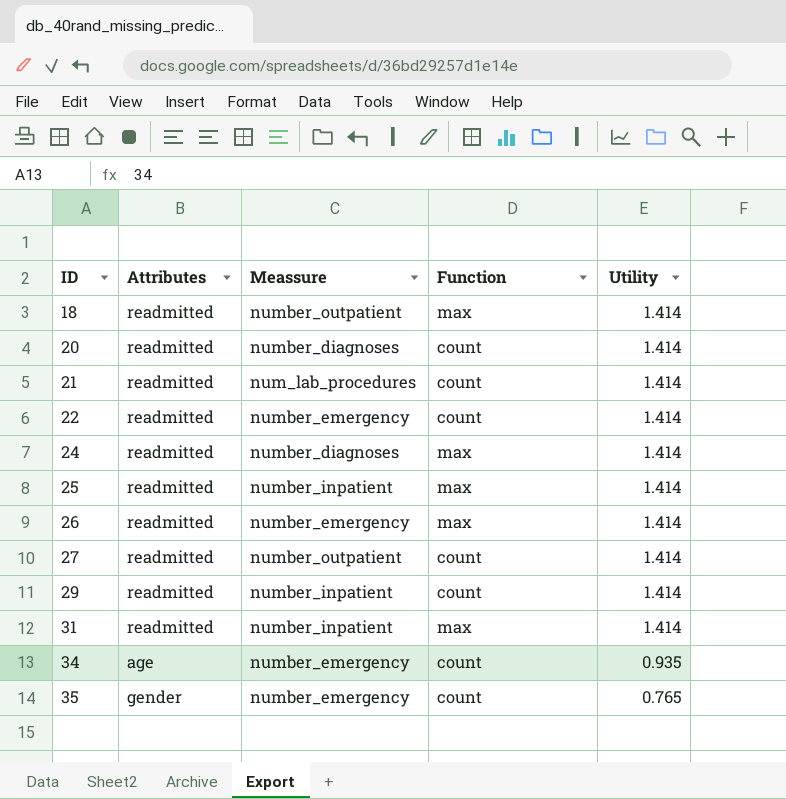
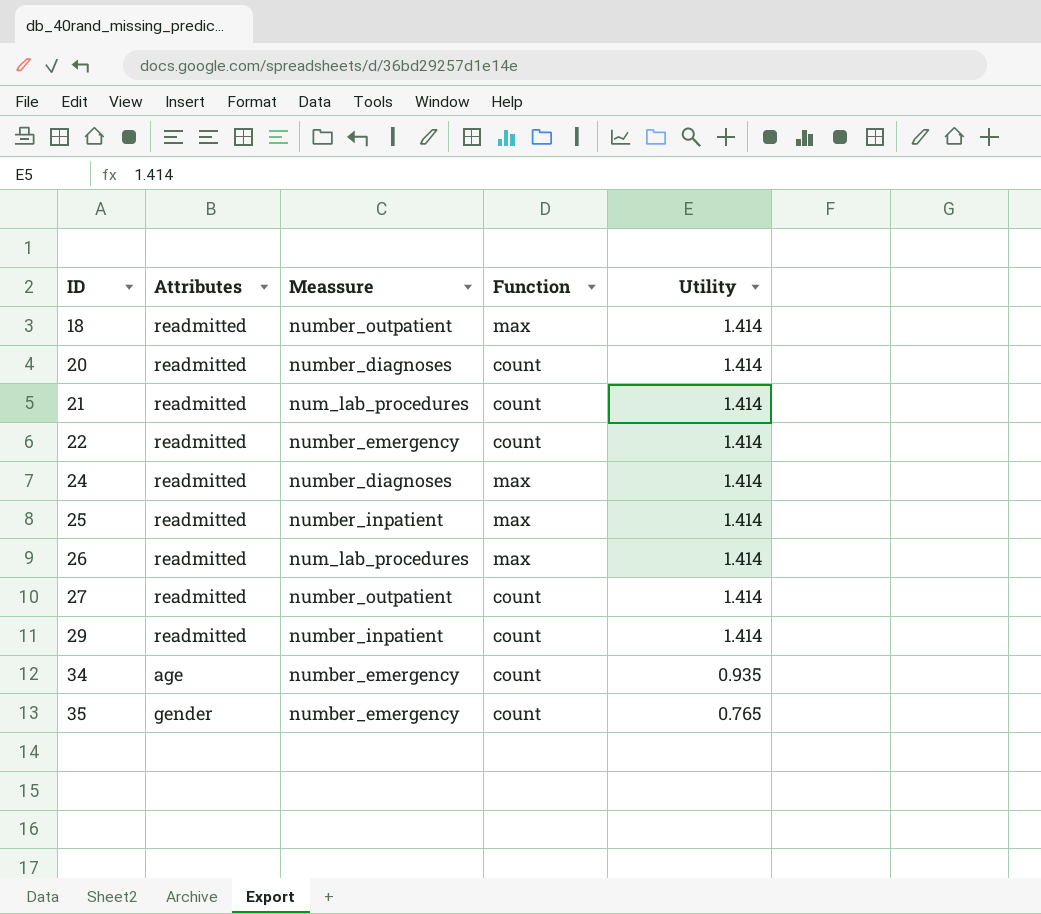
row 31: readmitted | number_inpatient | max | 1.414 -> none
26 | Meassure: number_emergency -> num_lab_procedures

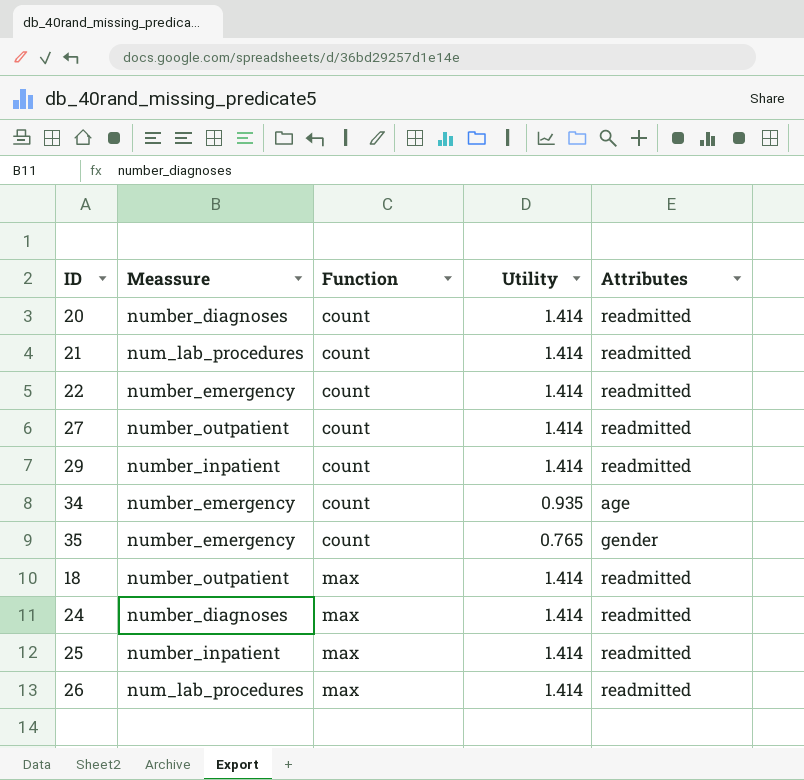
row order: ID ascending -> Function ascending
column Attributes | position: 2 -> 5

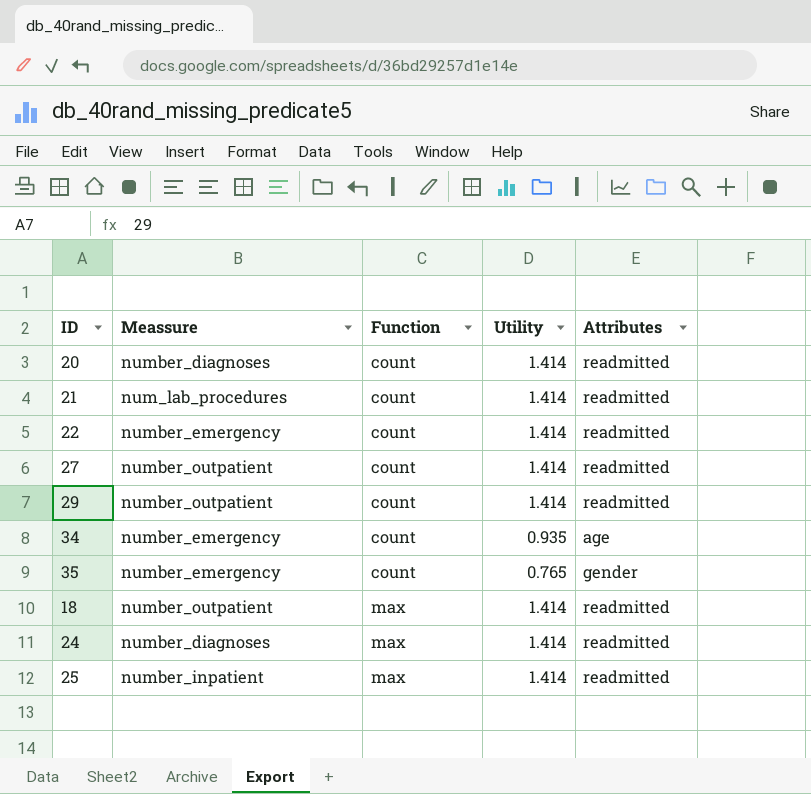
row 26: num_lab_procedures | max | 1.414 | readmitted -> none
29 | Meassure: number_inpatient -> number_outpatient

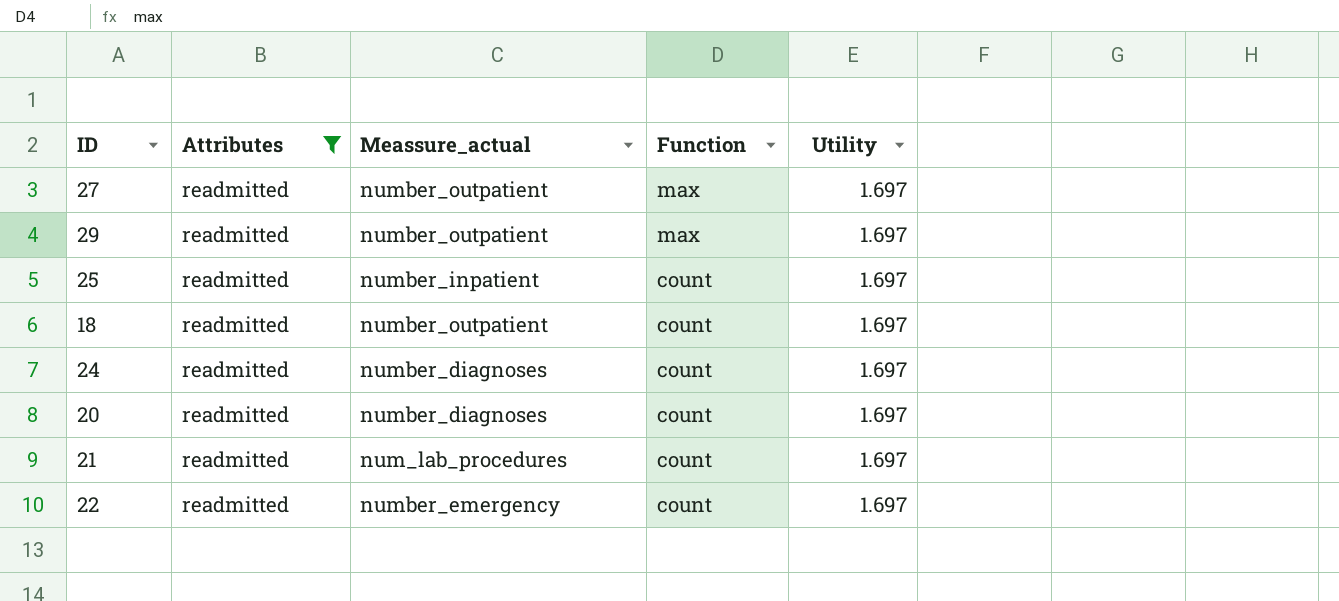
filter: none -> Attributes = readmitted
row order: Function ascending -> Function descending
column Attributes | position: 5 -> 2
column name: Meassure -> Meassure_actual
27 | Function: count -> max
27 | Utility: 1.414 -> 1.697
29 | Function: count -> max
29 | Utility: 1.414 -> 1.697
25 | Function: max -> count
25 | Utility: 1.414 -> 1.697
18 | Function: max -> count
18 | Utility: 1.414 -> 1.697
24 | Function: max -> count
24 | Utility: 1.414 -> 1.697
20 | Utility: 1.414 -> 1.697
21 | Utility: 1.414 -> 1.697
22 | Utility: 1.414 -> 1.697

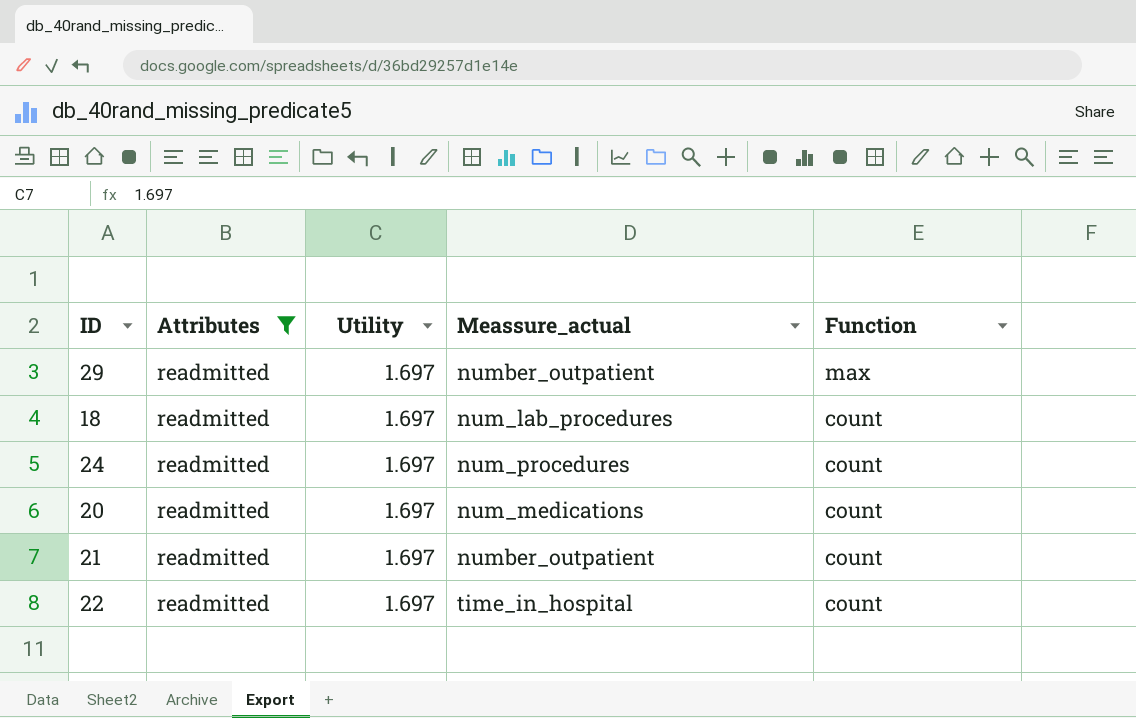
column Utility | position: 5 -> 3
row 27: readmitted | number_outpatient | max | 1.697 -> none
row 25: readmitted | number_inpatient | count | 1.697 -> none
18 | Meassure_actual: number_outpatient -> num_lab_procedures
24 | Meassure_actual: number_diagnoses -> num_procedures
20 | Meassure_actual: number_diagnoses -> num_medications
21 | Meassure_actual: num_lab_procedures -> number_outpatient
22 | Meassure_actual: number_emergency -> time_in_hospital

